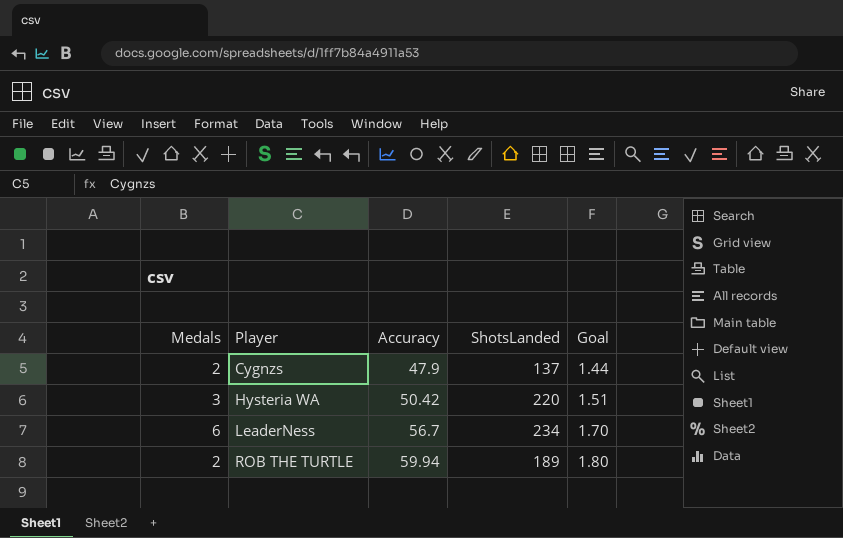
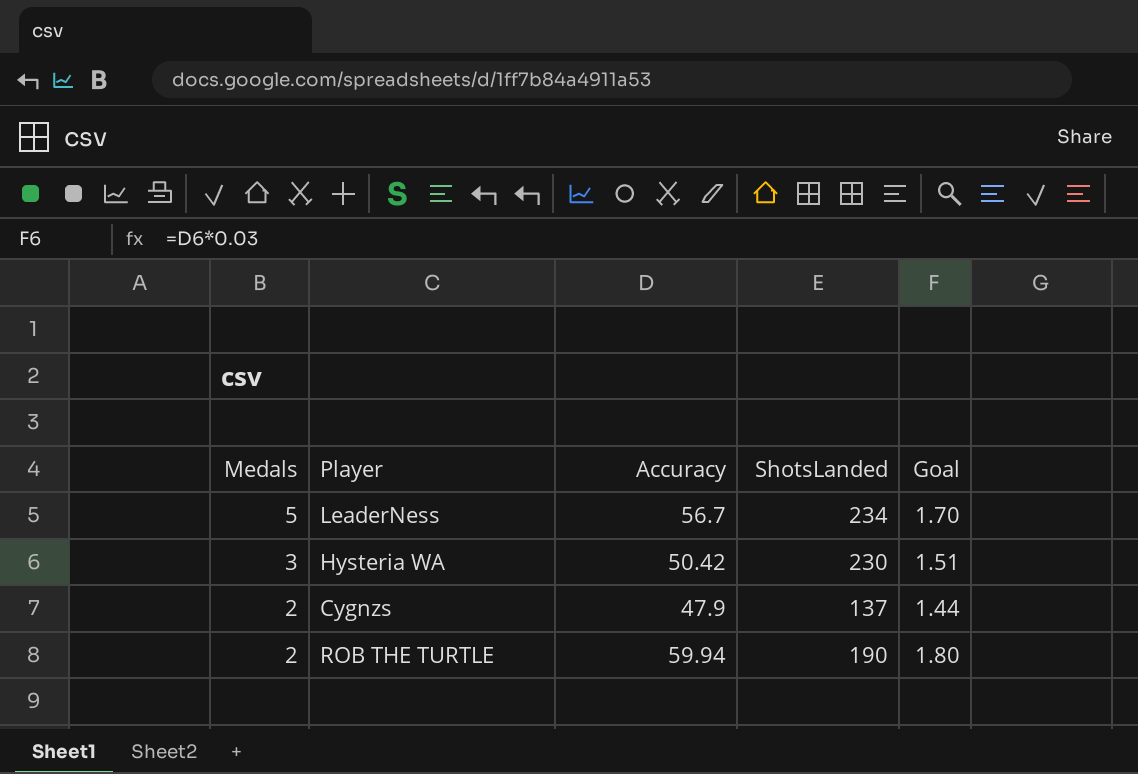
row order: Player ascending -> Medals descending
LeaderNess | Medals: 6 -> 5
Hysteria WA | ShotsLanded: 220 -> 230
ROB THE TURTLE | ShotsLanded: 189 -> 190

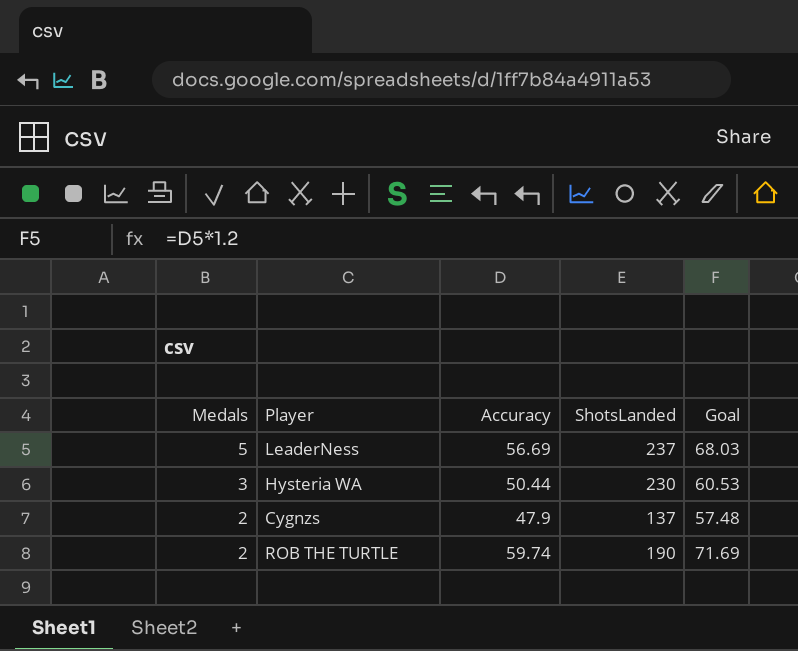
column Goal | formula: [Accuracy] * 0.03 -> [Accuracy] * 1.2
LeaderNess | Accuracy: 56.7 -> 56.69
LeaderNess | ShotsLanded: 234 -> 237
Hysteria WA | Accuracy: 50.42 -> 50.44
ROB THE TURTLE | Accuracy: 59.94 -> 59.74

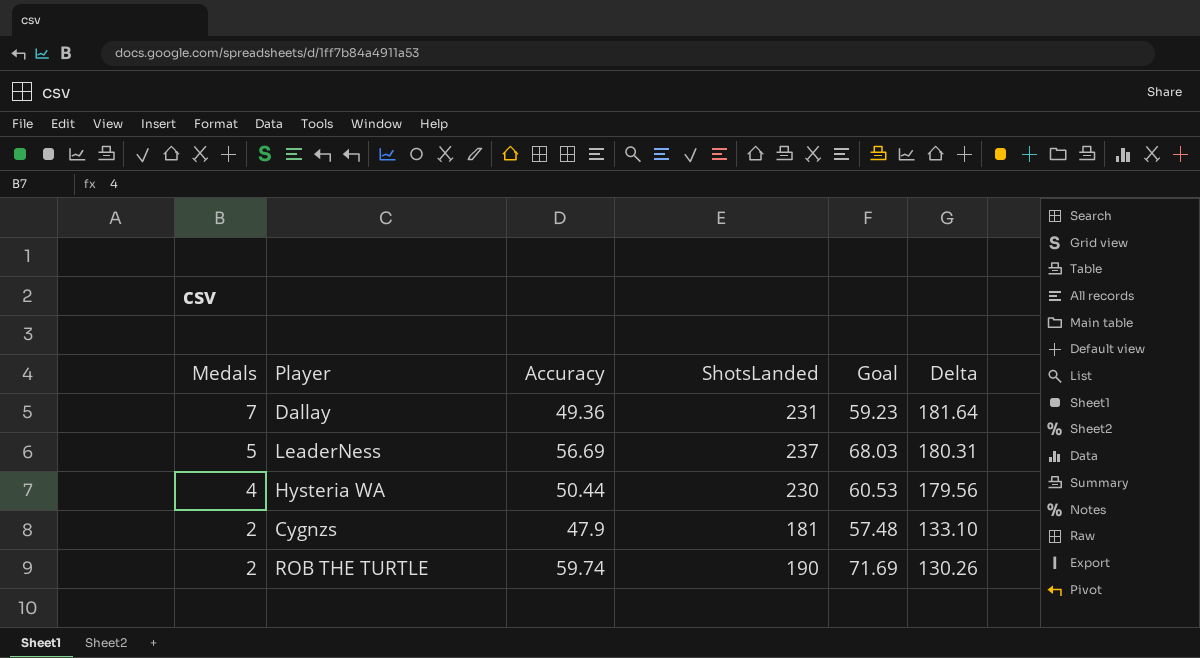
column Delta | formula: none -> [ShotsLanded] - [Accuracy]
row Dallay: none -> 7 | 49.36 | 231 | 59.23 | 181.64
Hysteria WA | Medals: 3 -> 4
Cygnzs | ShotsLanded: 137 -> 181

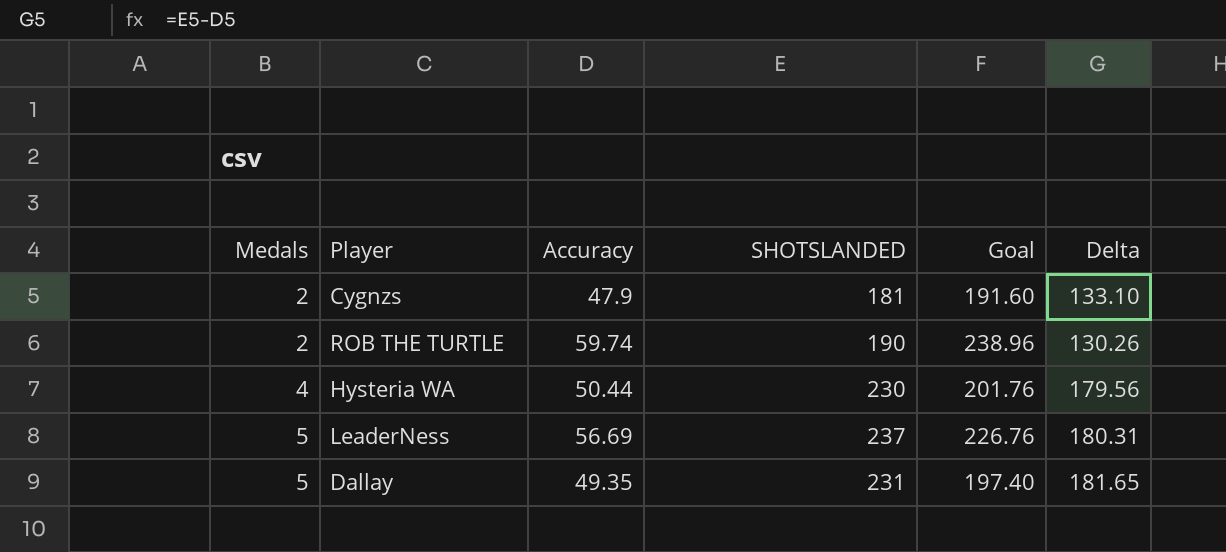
row order: Medals descending -> Medals ascending
column name: ShotsLanded -> SHOTSLANDED
column Goal | formula: [Accuracy] * 1.2 -> [Accuracy] * 4
Dallay | Medals: 7 -> 5
Dallay | Accuracy: 49.36 -> 49.35
Dallay | Delta: 181.64 -> 181.65

